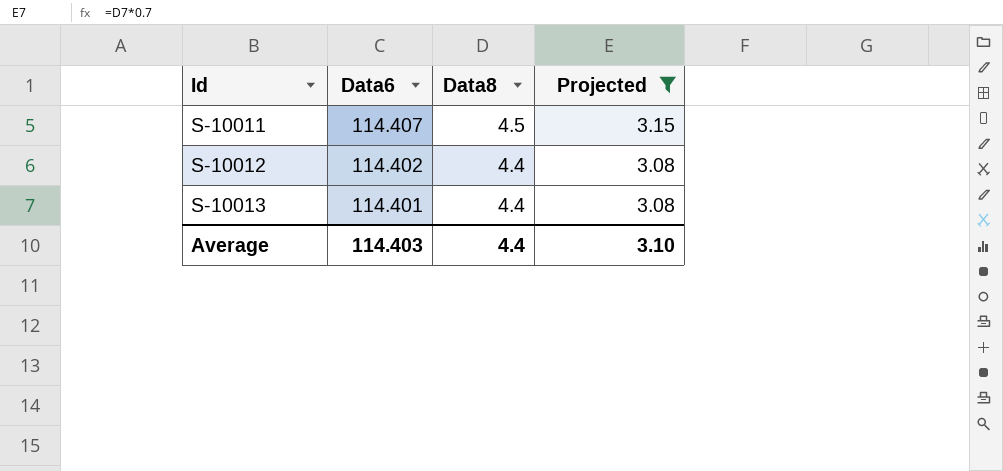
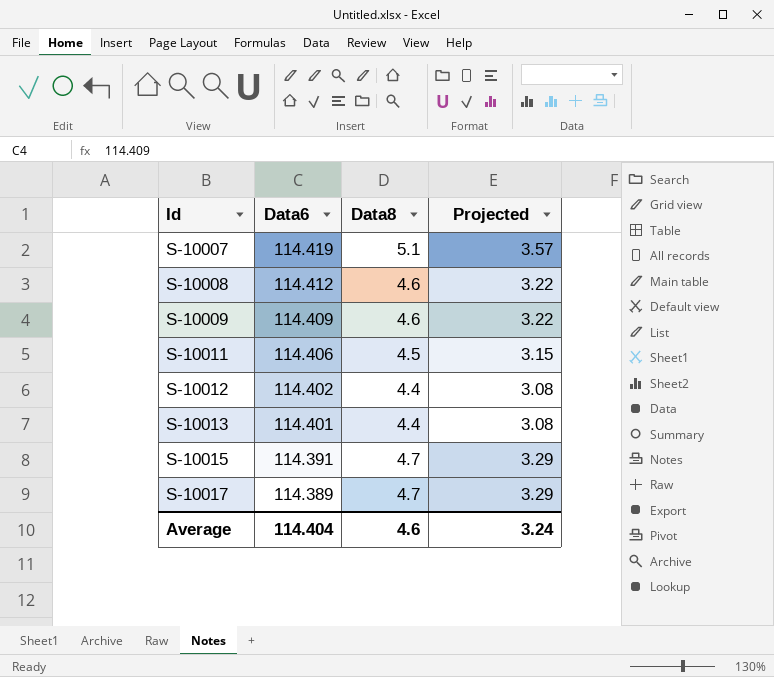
filter: Projected <= 3.15 -> none
S-10011 | Data6: 114.407 -> 114.406
Average | Data6: 114.403 -> 114.404
Average | Data8: 4.4 -> 4.6
Average | Projected: 3.10 -> 3.24

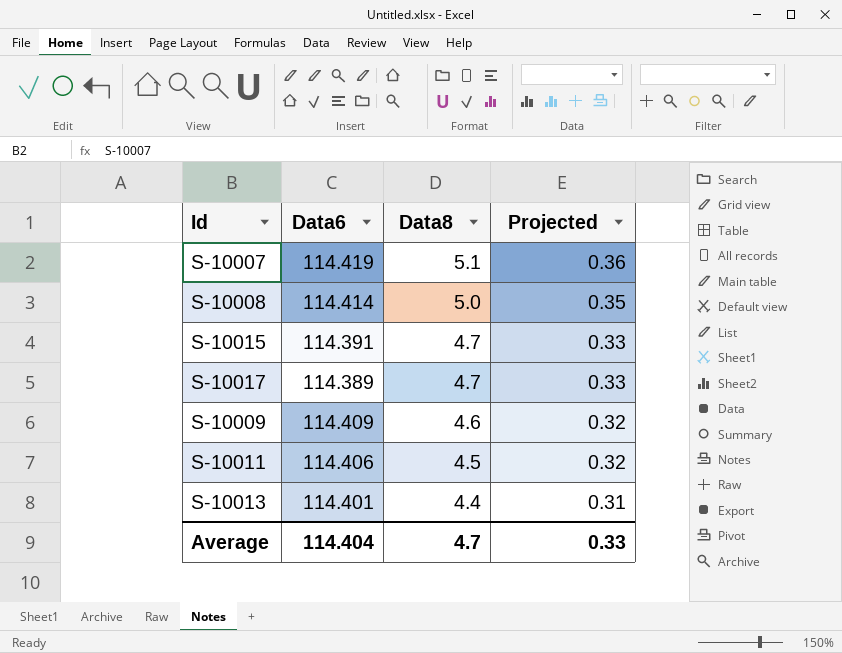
row order: Id ascending -> Data8 descending
column Projected | formula: [Data8] * 0.7 -> [Data8] * 0.07
row S-10012: 114.402 | 4.4 | 3.08 -> none
S-10008 | Data6: 114.412 -> 114.414
S-10008 | Data8: 4.6 -> 5.0
Average | Data8: 4.6 -> 4.7
Average | Projected: 3.24 -> 0.33

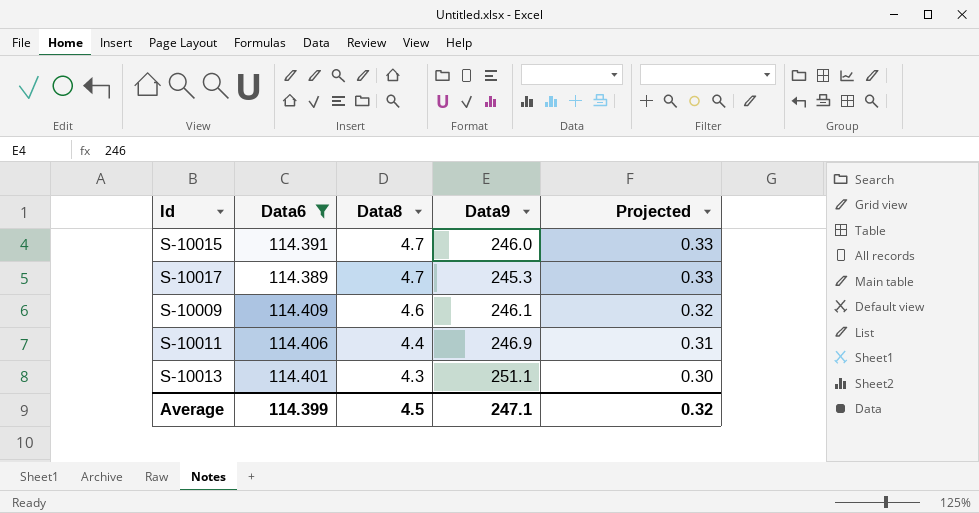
filter: none -> Data6 <= 114.409
column Data9 | position: none -> 4
S-10011 | Data8: 4.5 -> 4.4
S-10011 | Projected: 0.32 -> 0.31
S-10013 | Data8: 4.4 -> 4.3
S-10013 | Projected: 0.31 -> 0.30
Average | Data6: 114.404 -> 114.399
Average | Data8: 4.7 -> 4.5
Average | Projected: 0.33 -> 0.32

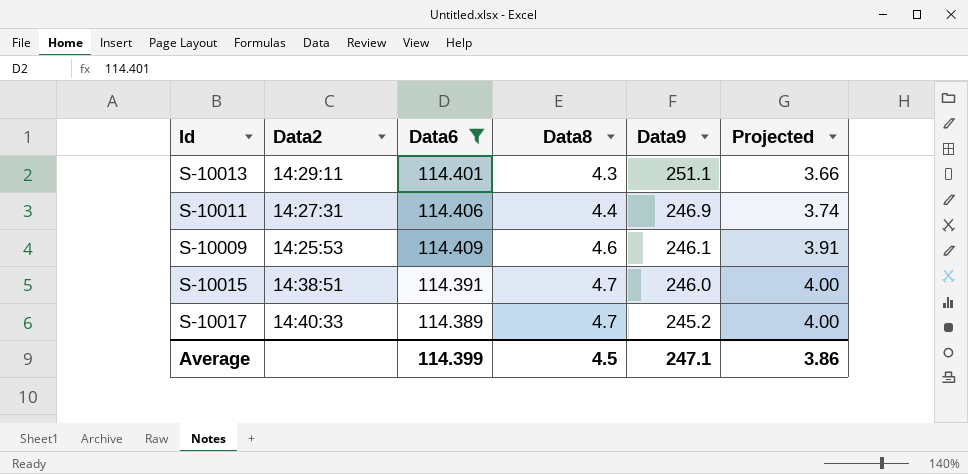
row order: Data8 descending -> Data8 ascending
column Data2 | position: none -> 2
column Projected | formula: [Data8] * 0.07 -> [Data8] * 0.85
S-10017 | Data9: 245.3 -> 245.2
Average | Projected: 0.32 -> 3.86

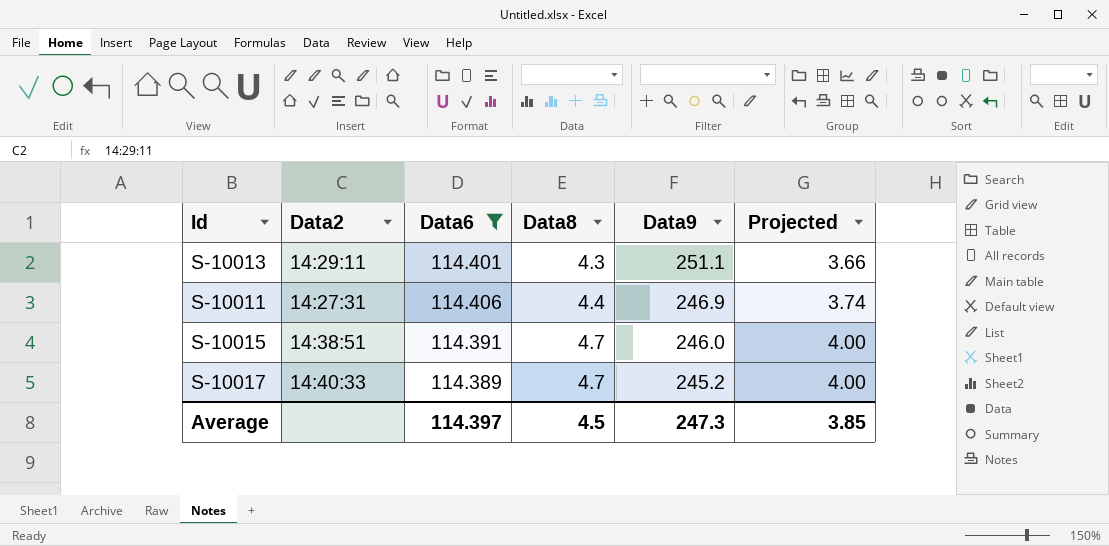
row S-10009: 14:25:53 | 114.409 | 4.6 | 246.1 | 3.91 -> none
Average | Data6: 114.399 -> 114.397
Average | Data9: 247.1 -> 247.3
Average | Projected: 3.86 -> 3.85

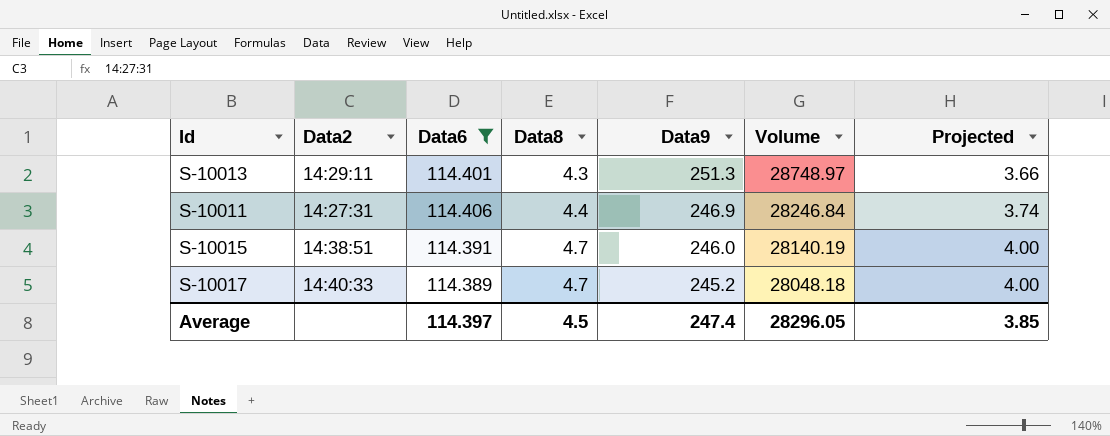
column Volume | formula: none -> [Data6] * [Data9]
S-10013 | Data9: 251.1 -> 251.3
Average | Data9: 247.3 -> 247.4

